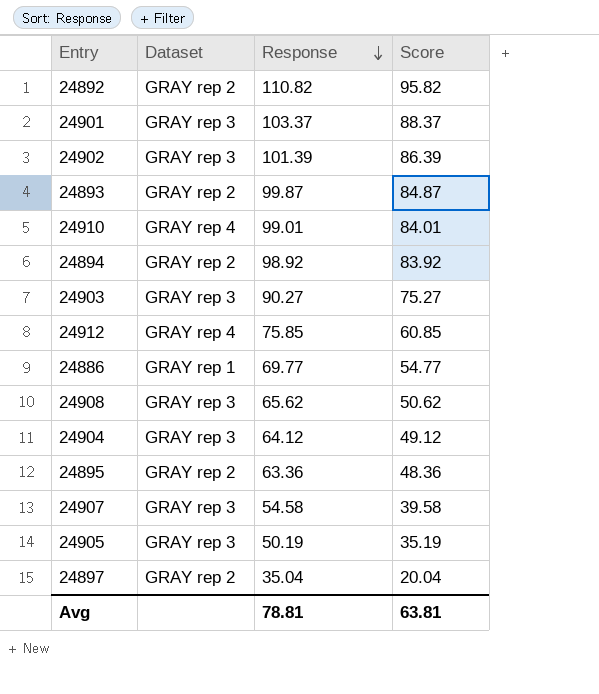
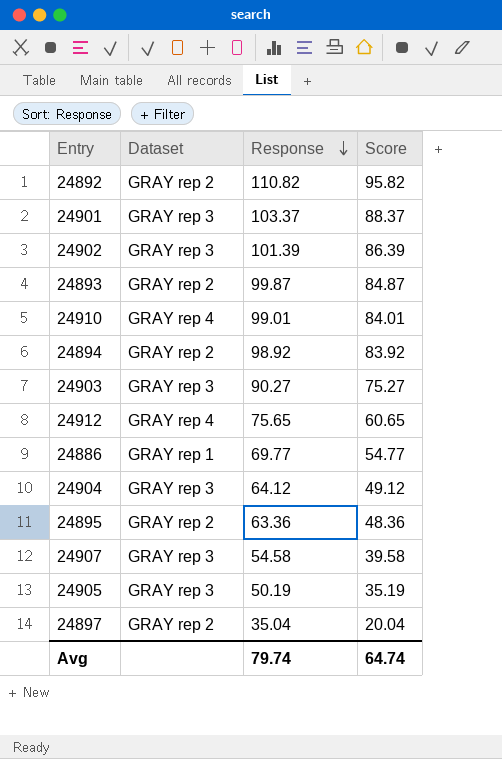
row 24908: GRAY rep 3 | 65.62 | 50.62 -> none
24912 | Response: 75.85 -> 75.65
24912 | Score: 60.85 -> 60.65
Avg | Response: 78.81 -> 79.74
Avg | Score: 63.81 -> 64.74

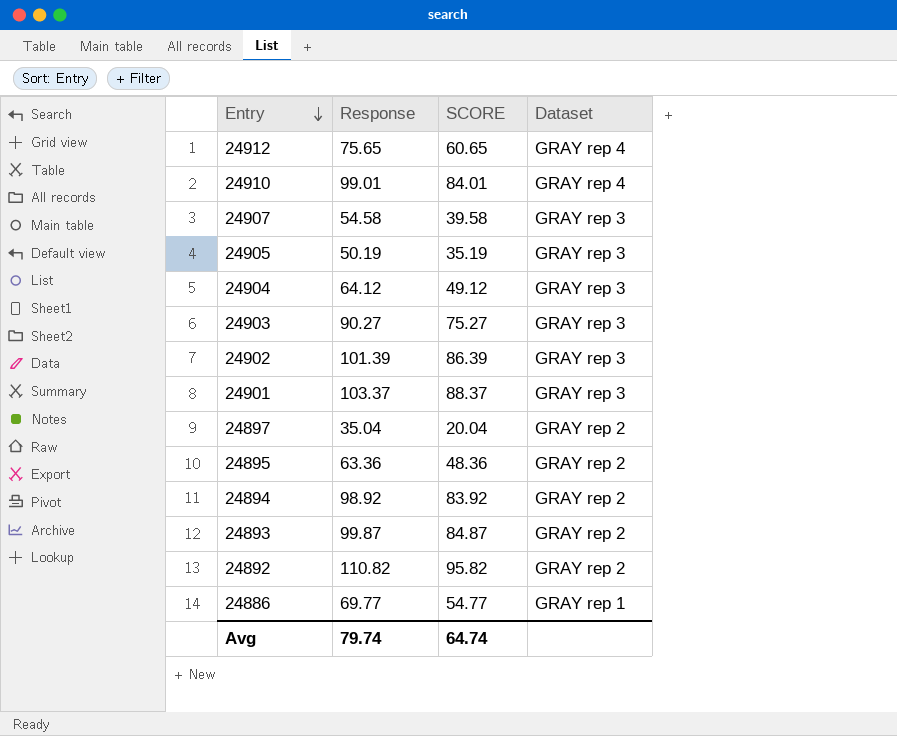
row order: Response descending -> Entry descending
column name: Score -> SCORE
column Dataset | position: 2 -> 4

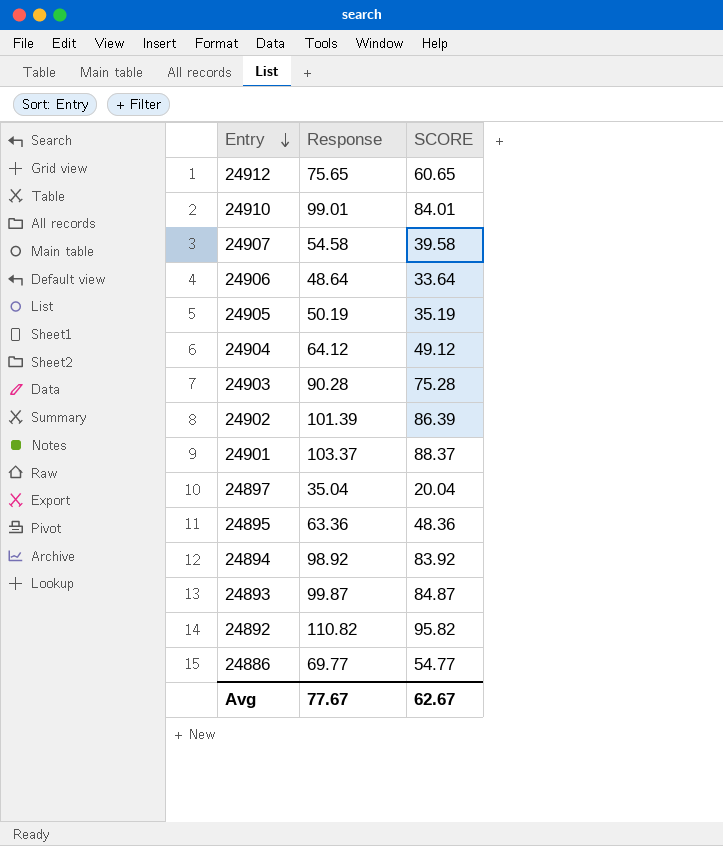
column Dataset | position: 4 -> none
row 24906: none -> 48.64 | 33.64
24903 | Response: 90.27 -> 90.28
24903 | SCORE: 75.27 -> 75.28
Avg | Response: 79.74 -> 77.67
Avg | SCORE: 64.74 -> 62.67

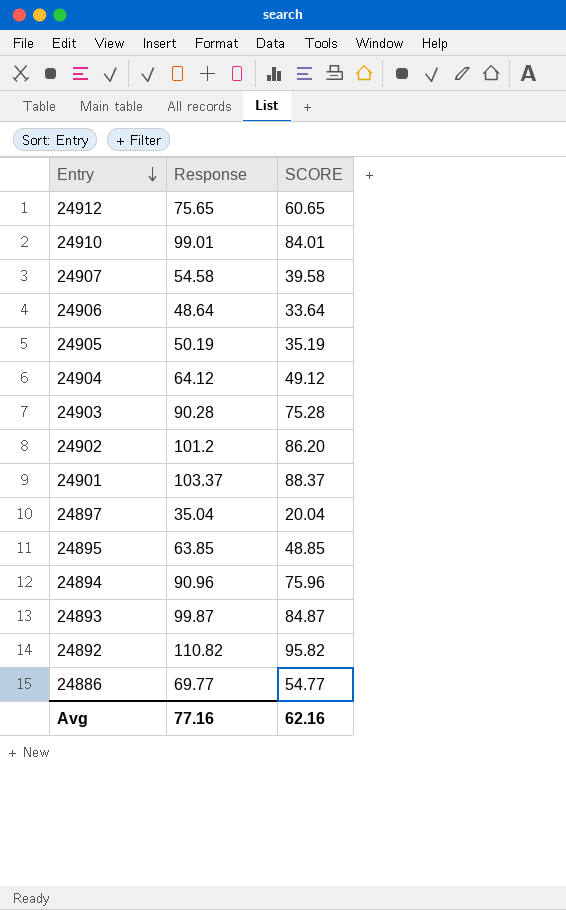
24902 | Response: 101.39 -> 101.2
24902 | SCORE: 86.39 -> 86.20
24895 | Response: 63.36 -> 63.85
24895 | SCORE: 48.36 -> 48.85
24894 | Response: 98.92 -> 90.96
24894 | SCORE: 83.92 -> 75.96
Avg | Response: 77.67 -> 77.16
Avg | SCORE: 62.67 -> 62.16

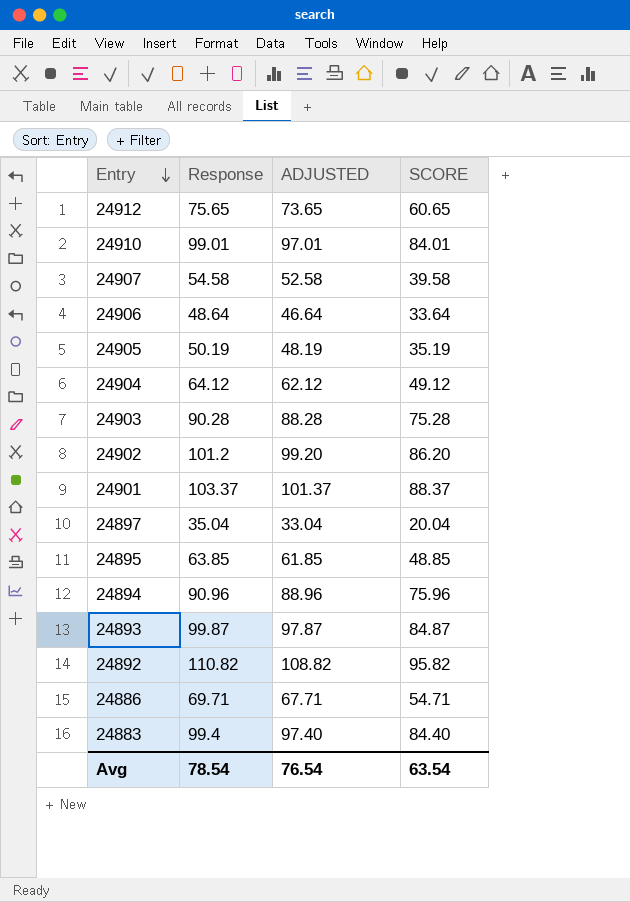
column ADJUSTED | formula: none -> [Response] - 2
24886 | Response: 69.77 -> 69.71
24886 | SCORE: 54.77 -> 54.71
row 24883: none -> 99.4 | 97.40 | 84.40
Avg | Response: 77.16 -> 78.54
Avg | SCORE: 62.16 -> 63.54

